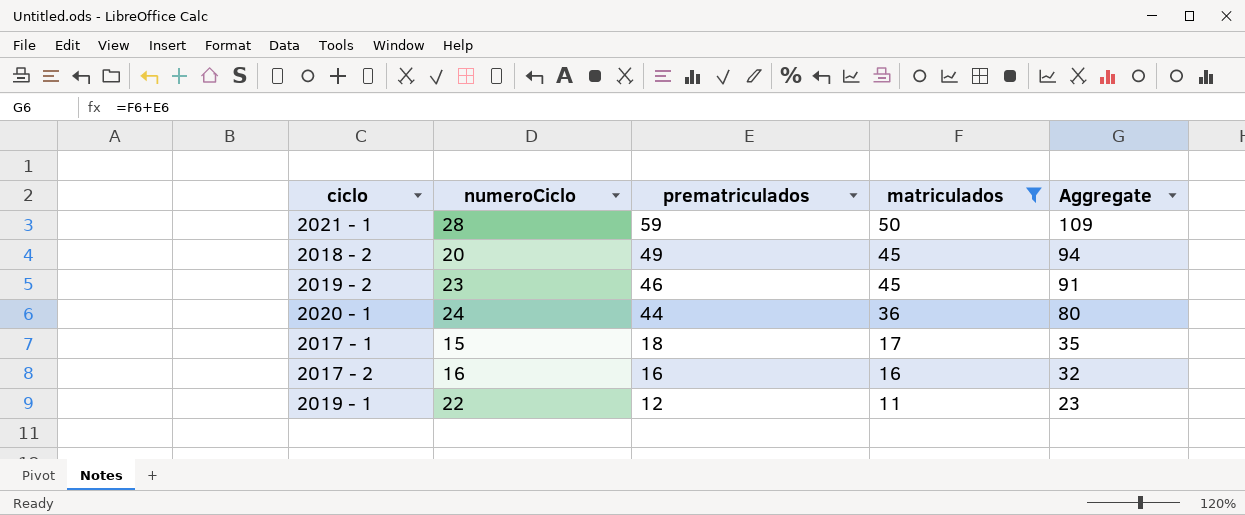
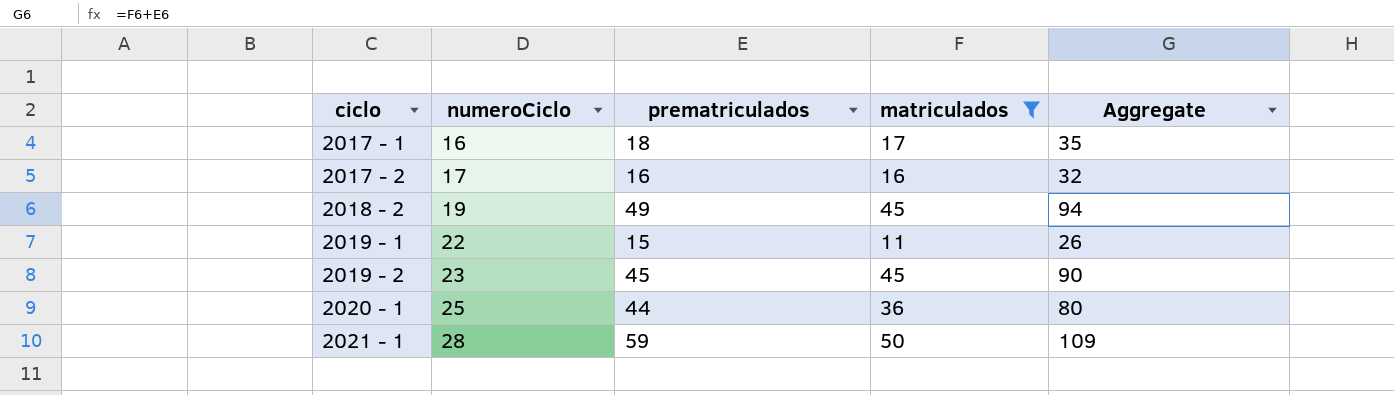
row order: prematriculados descending -> ciclo ascending
2017 - 1 | numeroCiclo: 15 -> 16
2017 - 2 | numeroCiclo: 16 -> 17
2018 - 2 | numeroCiclo: 20 -> 19
2019 - 1 | prematriculados: 12 -> 15
2019 - 1 | Aggregate: 23 -> 26
2019 - 2 | prematriculados: 46 -> 45
2019 - 2 | Aggregate: 91 -> 90
2020 - 1 | numeroCiclo: 24 -> 25

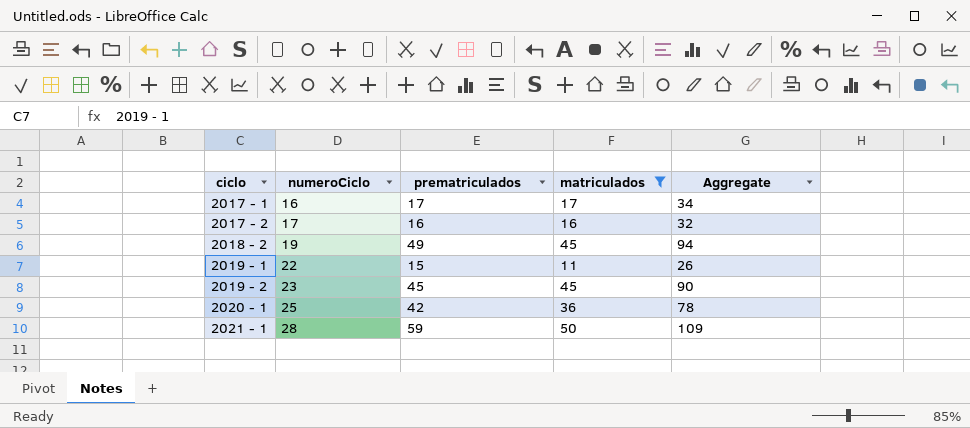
2017 - 1 | prematriculados: 18 -> 17
2017 - 1 | Aggregate: 35 -> 34
2020 - 1 | prematriculados: 44 -> 42
2020 - 1 | Aggregate: 80 -> 78

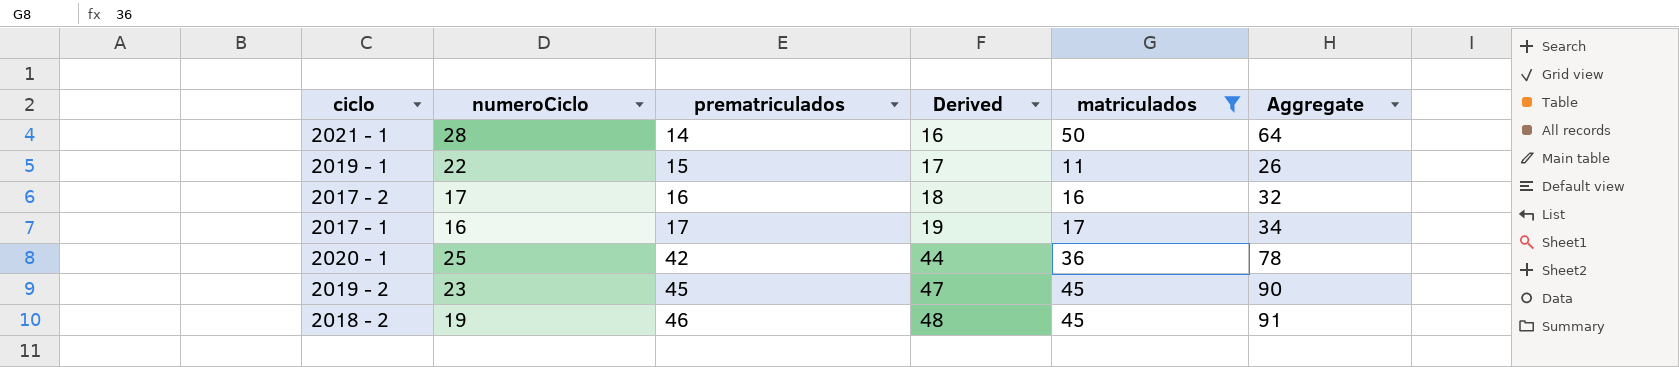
row order: ciclo ascending -> prematriculados ascending
column Derived | formula: none -> [prematriculados] + 2
2021 - 1 | prematriculados: 59 -> 14
2021 - 1 | Aggregate: 109 -> 64
2018 - 2 | prematriculados: 49 -> 46
2018 - 2 | Aggregate: 94 -> 91

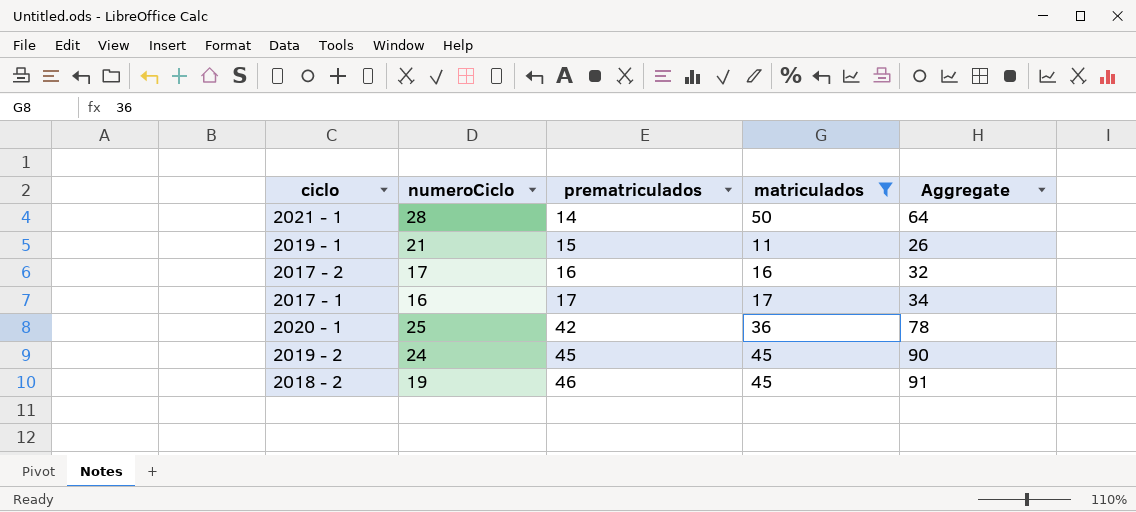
column Derived | formula: [prematriculados] + 2 -> none
2019 - 1 | numeroCiclo: 22 -> 21
2019 - 2 | numeroCiclo: 23 -> 24

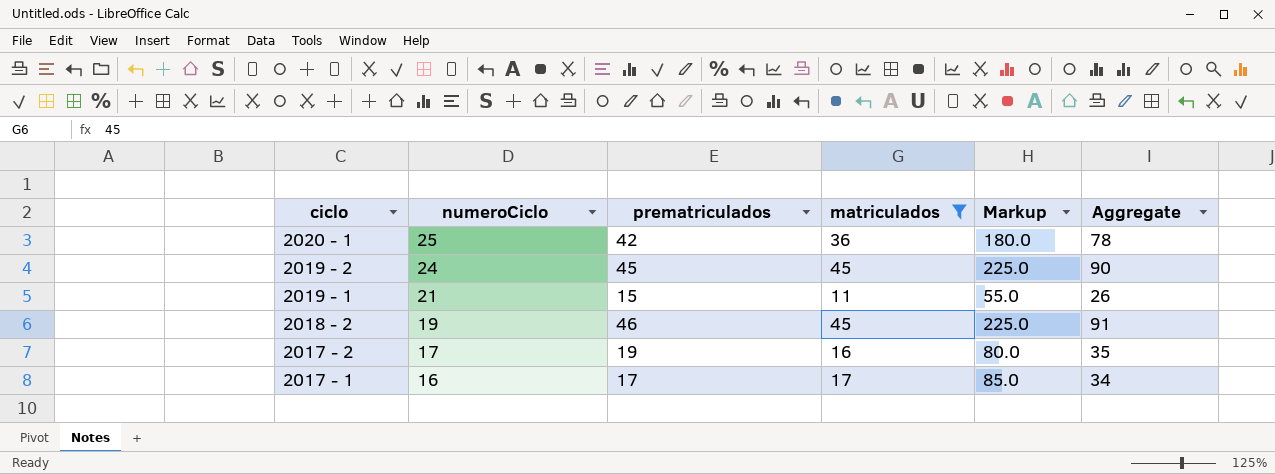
row order: prematriculados ascending -> ciclo descending
column Markup | formula: none -> [matriculados] * 5
row 2021 - 1: 28 | 14 | 50 | 64 -> none
2017 - 2 | prematriculados: 16 -> 19
2017 - 2 | Aggregate: 32 -> 35

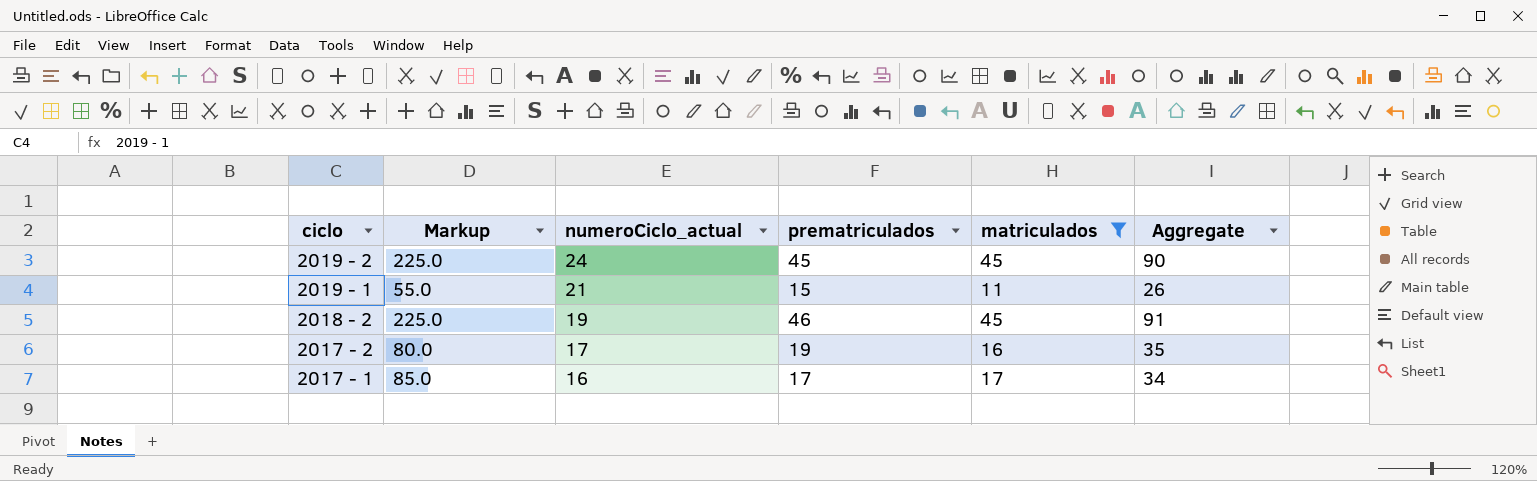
column Markup | position: 5 -> 2
column name: numeroCiclo -> numeroCiclo_actual
row 2020 - 1: 25 | 42 | 36 | 180.0 | 78 -> none

